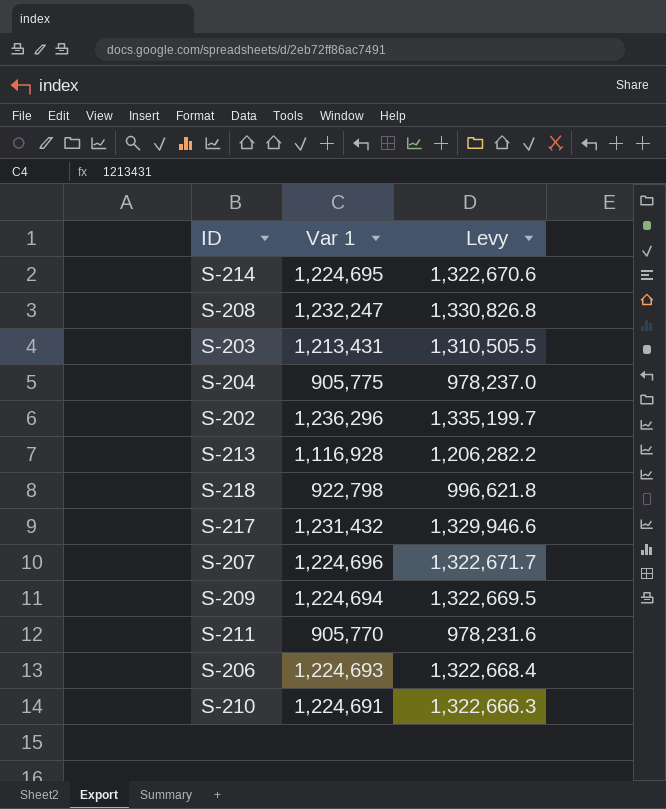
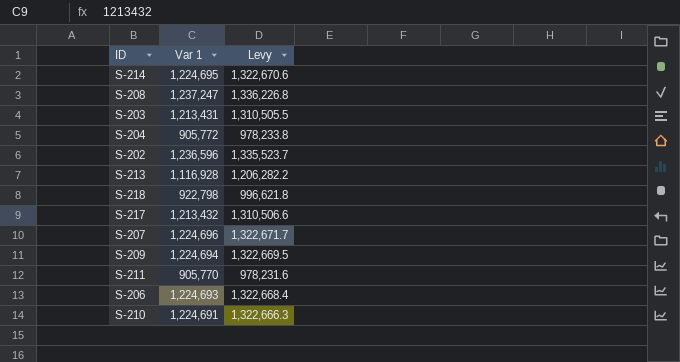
S-208 | Var 1: 1,232,247 -> 1,237,247
S-208 | Levy: 1,330,826.8 -> 1,336,226.8
S-204 | Var 1: 905,775 -> 905,772
S-204 | Levy: 978,237.0 -> 978,233.8
S-202 | Var 1: 1,236,296 -> 1,236,596
S-202 | Levy: 1,335,199.7 -> 1,335,523.7
S-217 | Var 1: 1,231,432 -> 1,213,432
S-217 | Levy: 1,329,946.6 -> 1,310,506.6

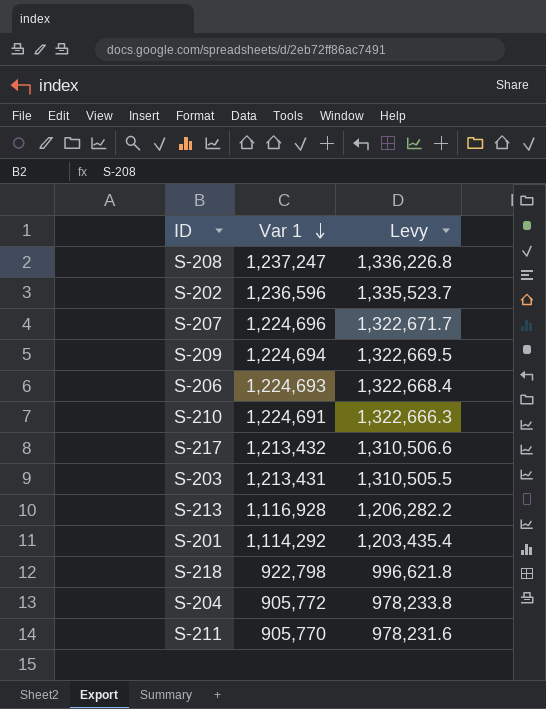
row order: none -> Var 1 descending
row S-214: 1,224,695 | 1,322,670.6 -> none
row S-201: none -> 1,114,292 | 1,203,435.4

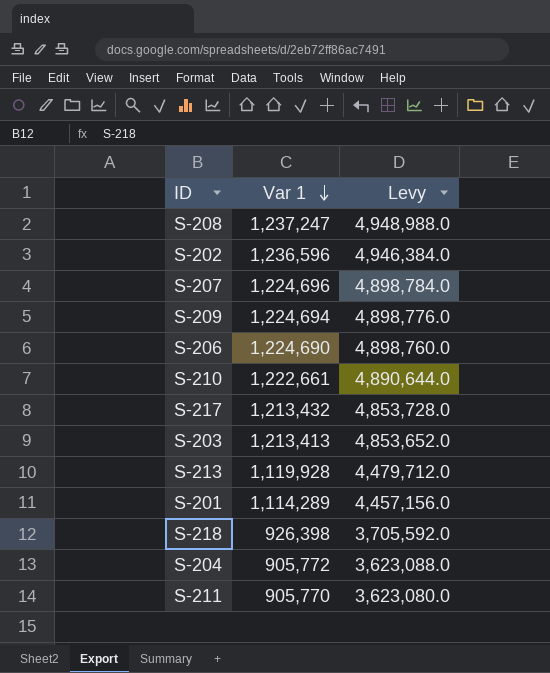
column Levy | formula: [Var 1] * 1.08 -> [Var 1] * 4
S-206 | Var 1: 1,224,693 -> 1,224,690
S-210 | Var 1: 1,224,691 -> 1,222,661
S-203 | Var 1: 1,213,431 -> 1,213,413
S-213 | Var 1: 1,116,928 -> 1,119,928
S-201 | Var 1: 1,114,292 -> 1,114,289
S-218 | Var 1: 922,798 -> 926,398

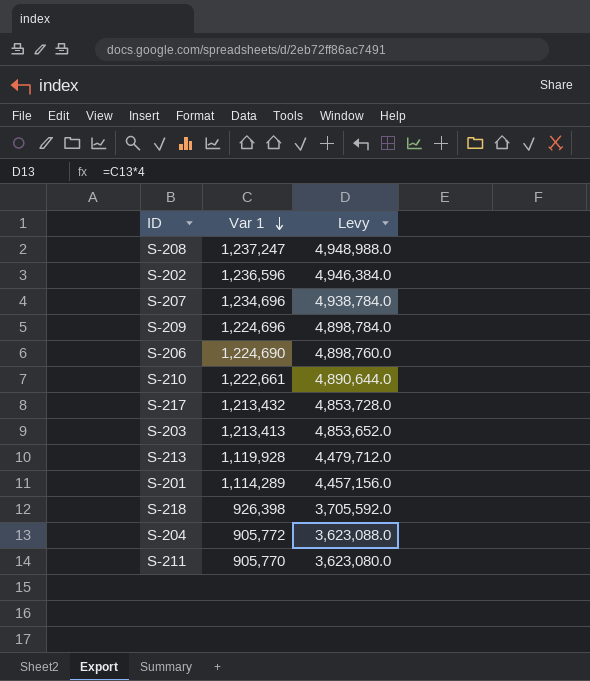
S-207 | Var 1: 1,224,696 -> 1,234,696
S-207 | Levy: 4,898,784.0 -> 4,938,784.0
S-209 | Var 1: 1,224,694 -> 1,224,696
S-209 | Levy: 4,898,776.0 -> 4,898,784.0

